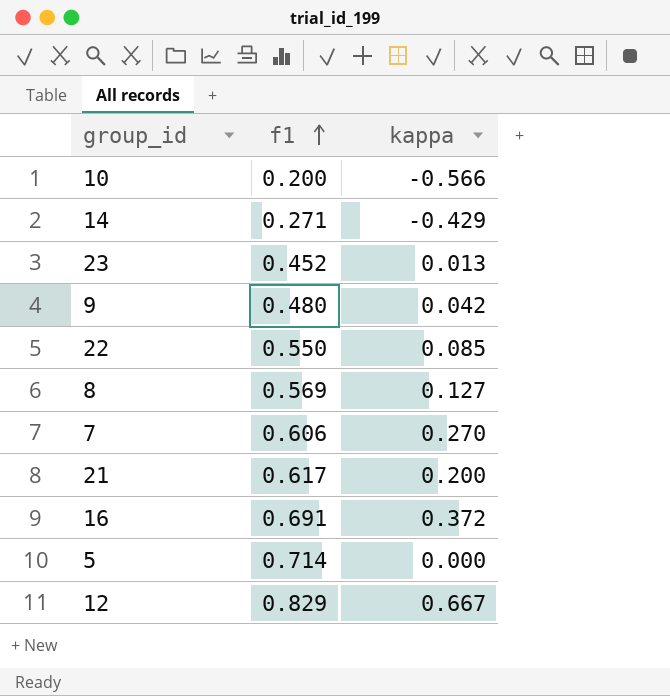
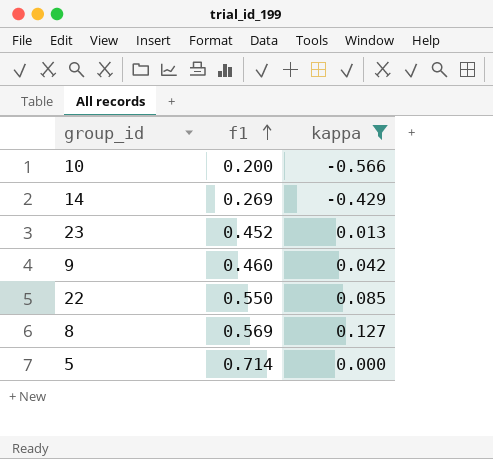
filter: none -> kappa <= 0.127
14 | f1: 0.271 -> 0.269
9 | f1: 0.480 -> 0.460

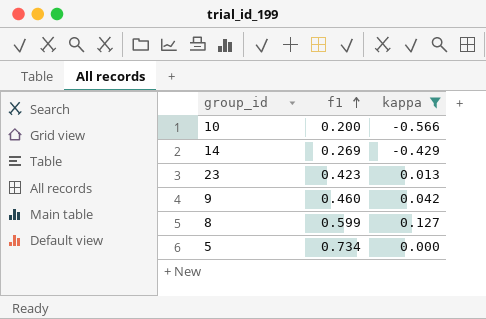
row 22: 0.550 | 0.085 -> none
23 | f1: 0.452 -> 0.423
8 | f1: 0.569 -> 0.599
5 | f1: 0.714 -> 0.734

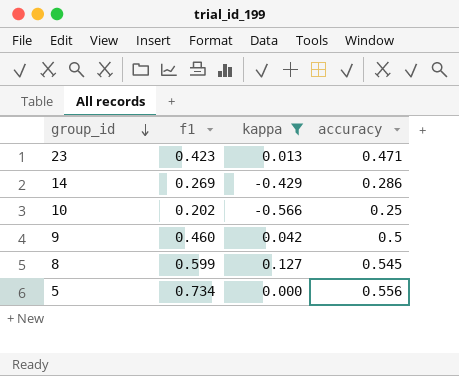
row order: f1 ascending -> group_id descending
column accuracy | position: none -> 4
10 | f1: 0.200 -> 0.202

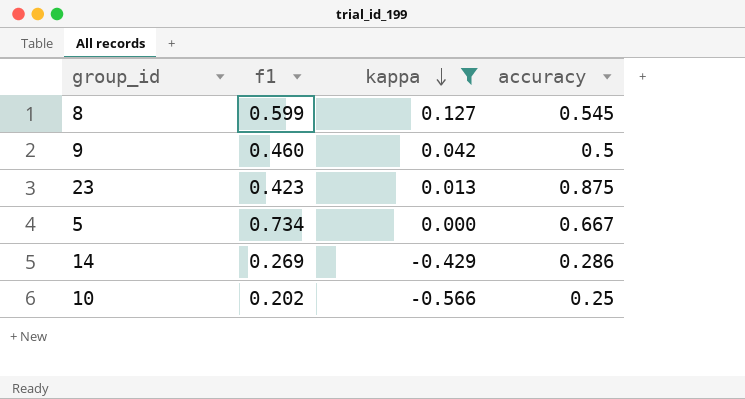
row order: group_id descending -> kappa descending
23 | accuracy: 0.471 -> 0.875
5 | accuracy: 0.556 -> 0.667

